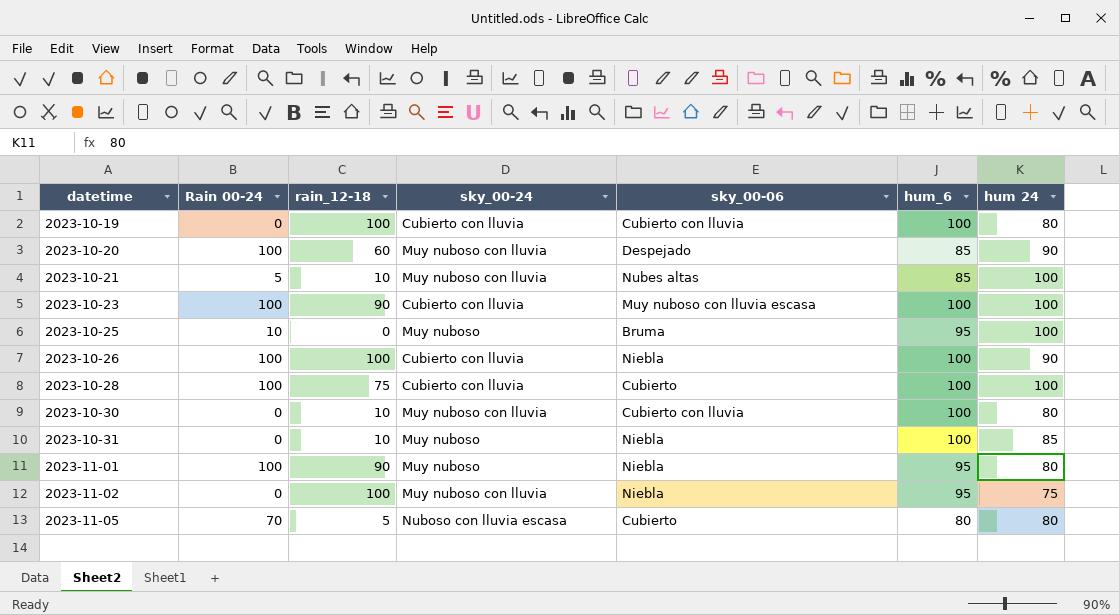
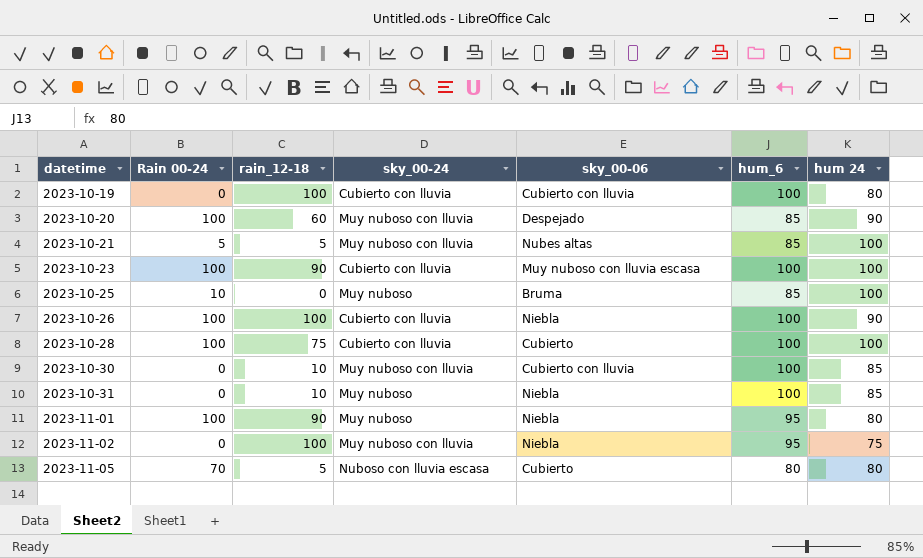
2023-10-21 | rain_12-18: 10 -> 5
2023-10-25 | hum_6: 95 -> 85
2023-10-30 | hum 24: 80 -> 85

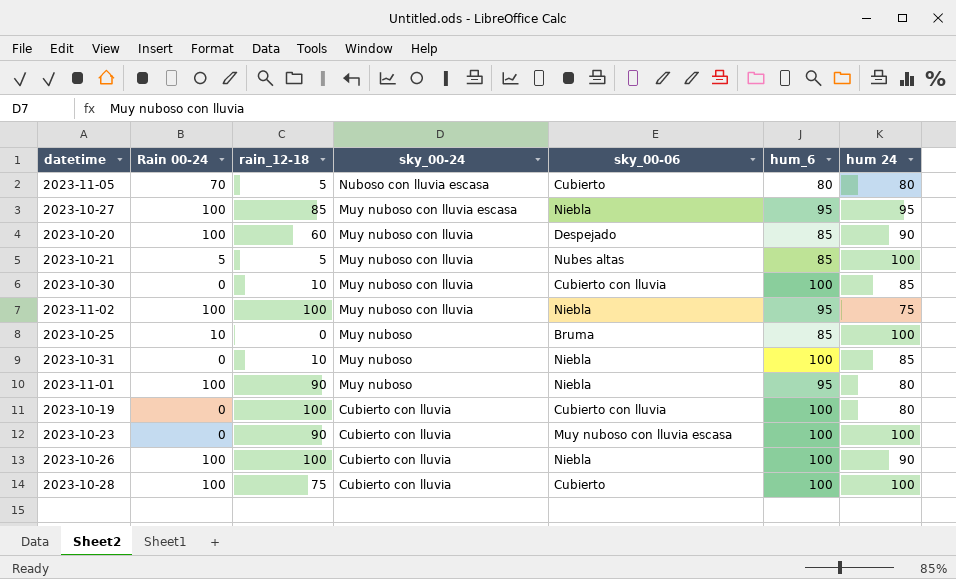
row order: datetime ascending -> sky_00-24 descending
row 2023-10-27: none -> 100 | 85 | Muy nuboso con lluvia escasa | Niebla | 95 | 95
2023-11-02 | Rain 00-24: 0 -> 100
2023-10-23 | Rain 00-24: 100 -> 0

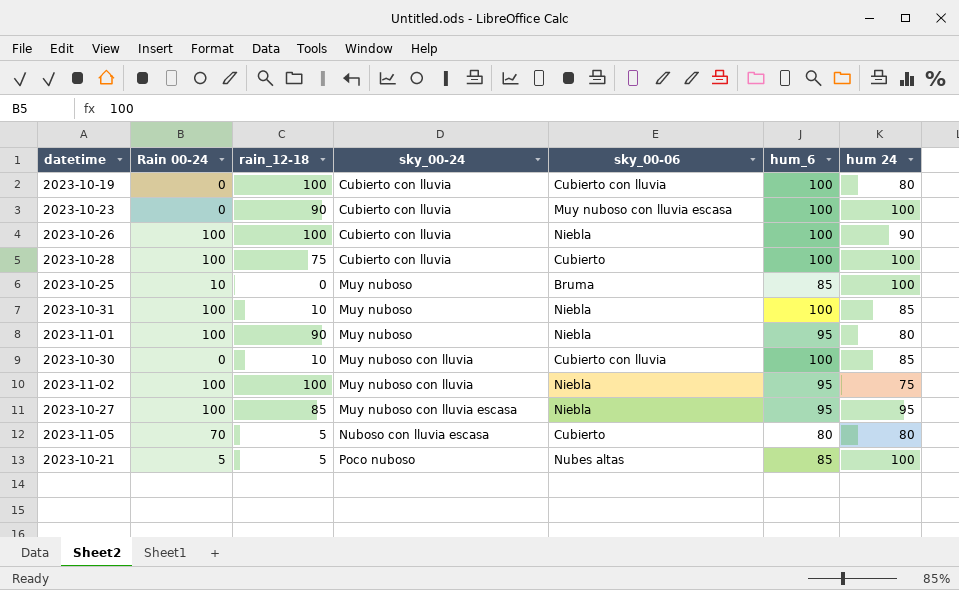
row order: sky_00-24 descending -> sky_00-24 ascending
row 2023-10-20: 100 | 60 | Muy nuboso con lluvia | Despejado | 85 | 90 -> none
2023-10-31 | Rain 00-24: 0 -> 100
2023-10-21 | sky_00-24: Muy nuboso con lluvia -> Poco nuboso

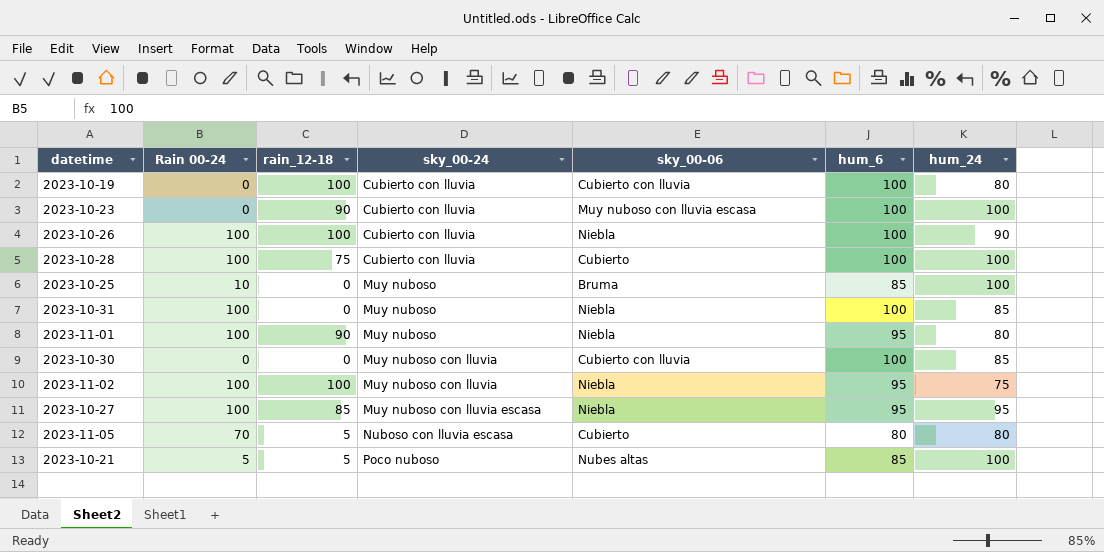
column name: hum 24 -> hum_24
2023-10-31 | rain_12-18: 10 -> 0
2023-10-30 | rain_12-18: 10 -> 0

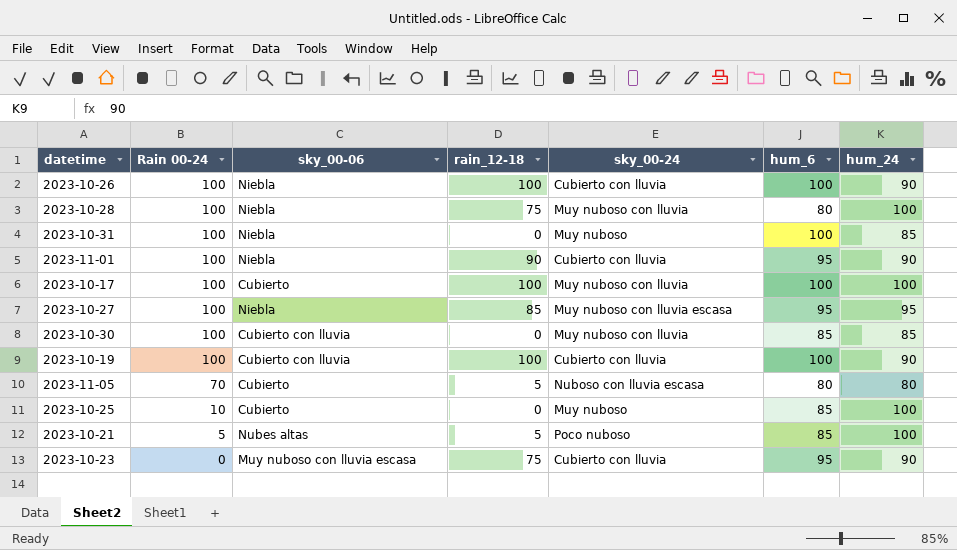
row order: sky_00-24 ascending -> Rain 00-24 descending
column sky_00-06 | position: 5 -> 3
row 2023-11-02: 100 | 100 | Muy nuboso con lluvia | Niebla | 95 | 75 -> none
2023-10-28 | sky_00-06: Cubierto -> Niebla
2023-10-28 | sky_00-24: Cubierto con lluvia -> Muy nuboso con lluvia
2023-10-28 | hum_6: 100 -> 80
2023-11-01 | sky_00-24: Muy nuboso -> Cubierto con lluvia
2023-11-01 | hum_24: 80 -> 90
row 2023-10-17: none -> 100 | Cubierto | 100 | Muy nuboso con lluvia | 100 | 100
2023-10-30 | Rain 00-24: 0 -> 100
2023-10-30 | hum_6: 100 -> 85
2023-10-19 | Rain 00-24: 0 -> 100
2023-10-19 | hum_24: 80 -> 90
2023-10-25 | sky_00-06: Bruma -> Cubierto
2023-10-23 | rain_12-18: 90 -> 75
2023-10-23 | hum_6: 100 -> 95
2023-10-23 | hum_24: 100 -> 90

